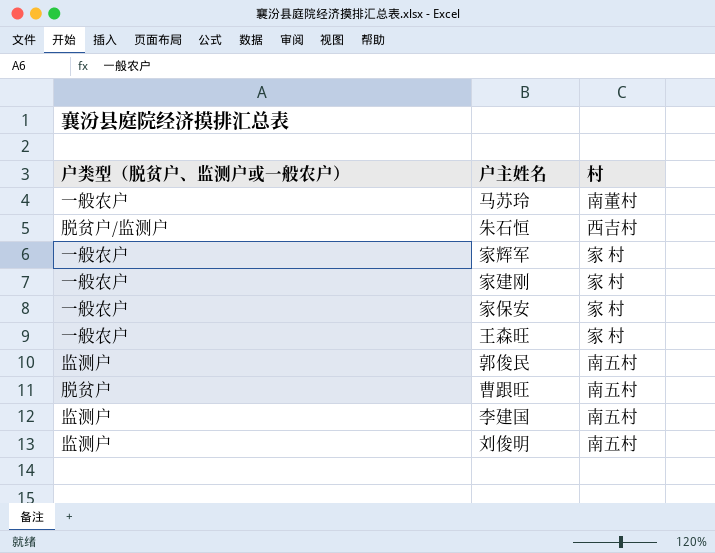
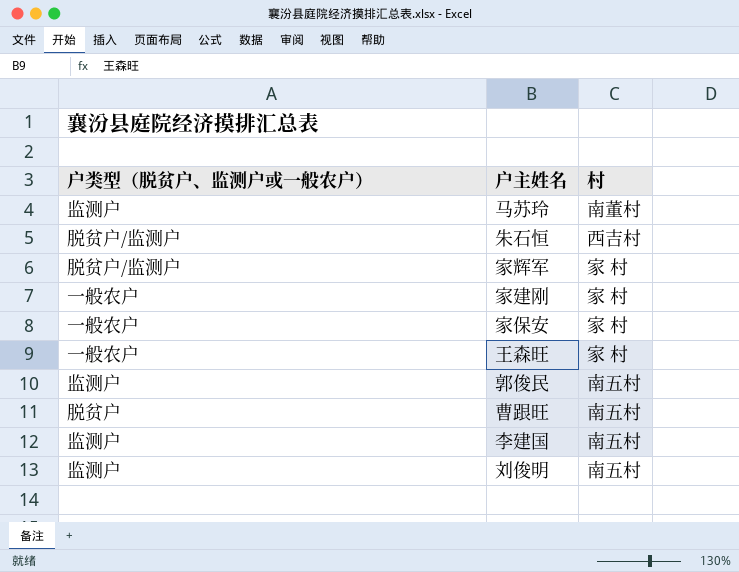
马苏玲 | 户类型（脱贫户、监测户或一般农户）: 一般农户 -> 监测户
家辉军 | 户类型（脱贫户、监测户或一般农户）: 一般农户 -> 脱贫户/监测户

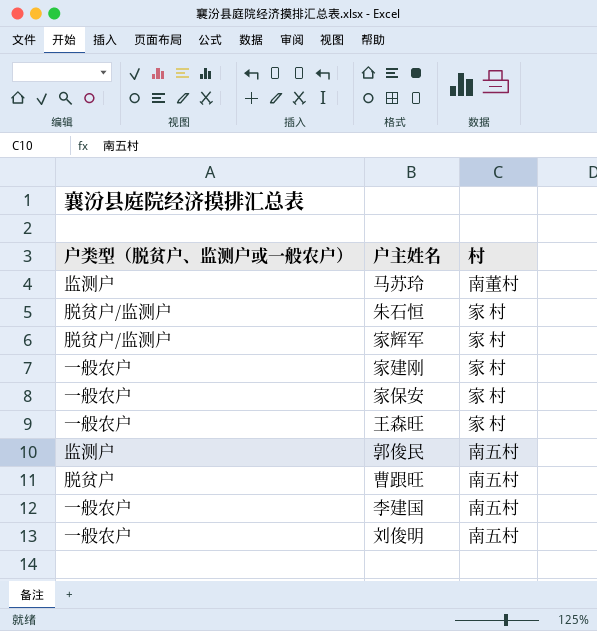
朱石恒 | 村: 西吉村 -> 家 村
李建国 | 户类型（脱贫户、监测户或一般农户）: 监测户 -> 一般农户
刘俊明 | 户类型（脱贫户、监测户或一般农户）: 监测户 -> 一般农户

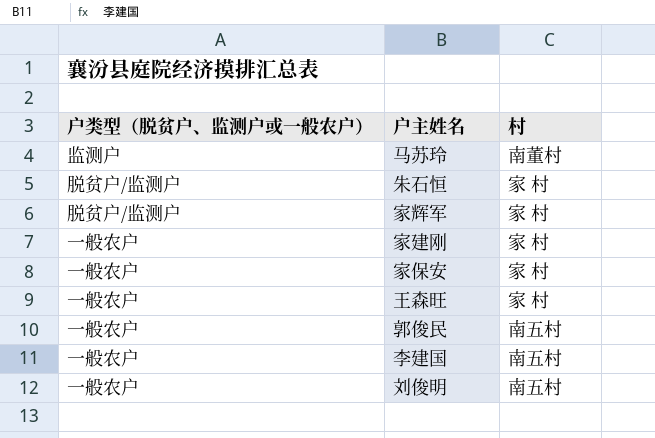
row 曹跟旺: 脱贫户 | 南五村 -> none
郭俊民 | 户类型（脱贫户、监测户或一般农户）: 监测户 -> 一般农户

